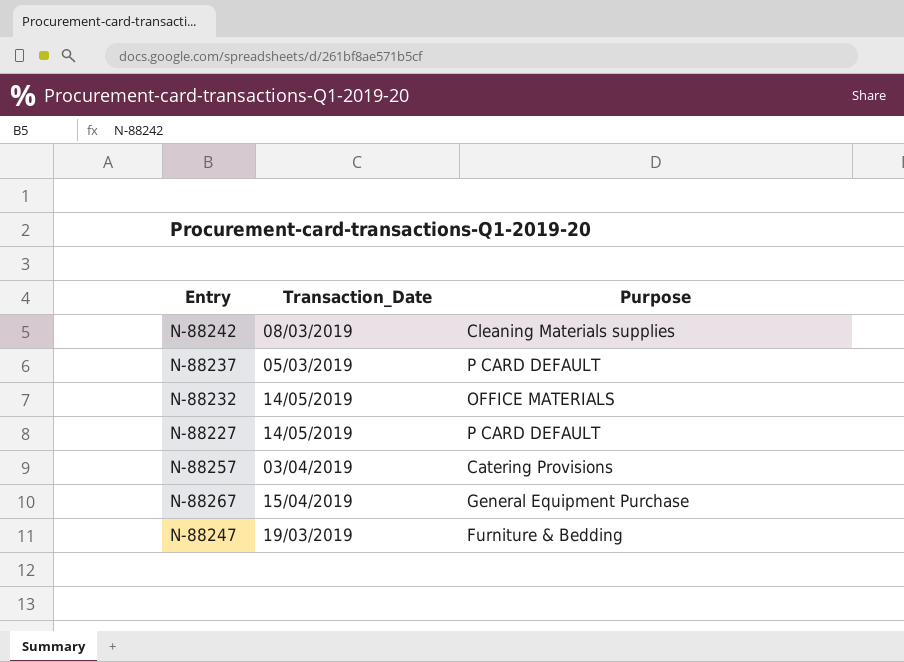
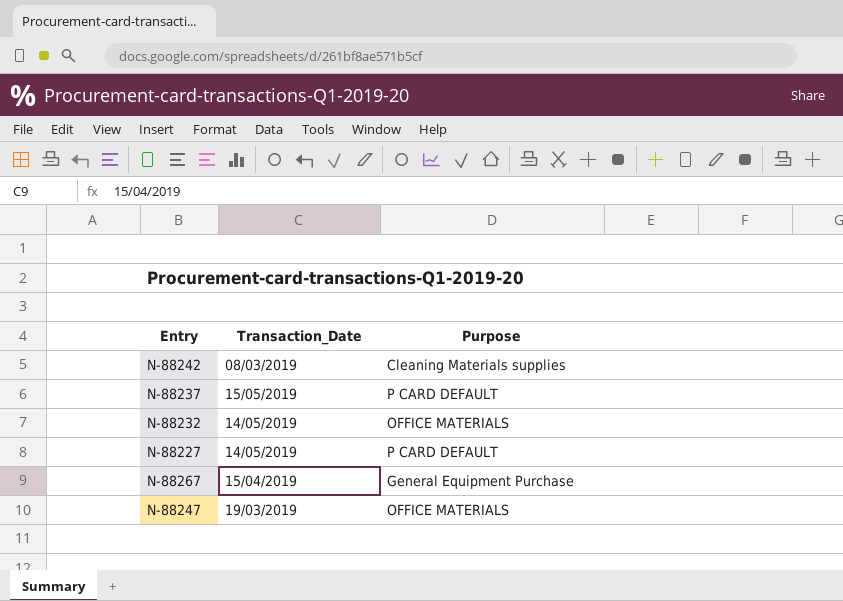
row N-88257: 03/04/2019 | Catering Provisions -> none
N-88237 | Transaction_Date: 05/03/2019 -> 15/05/2019
N-88247 | Purpose: Furniture & Bedding -> OFFICE MATERIALS

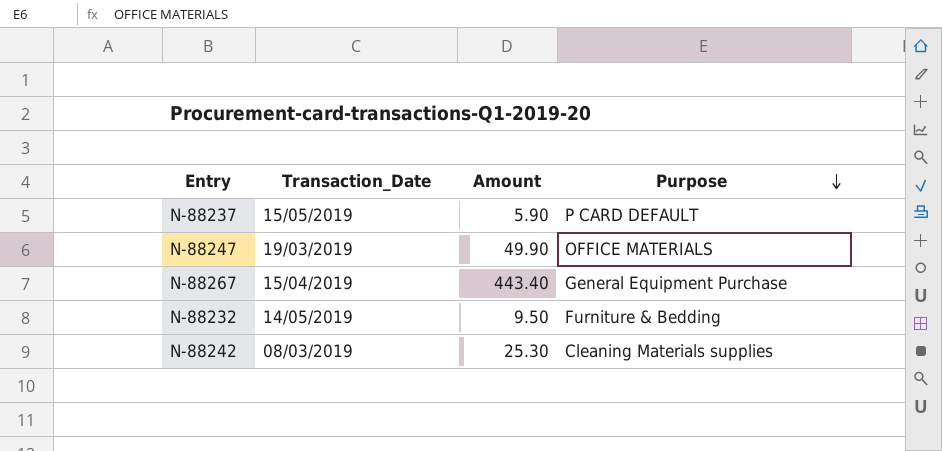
row order: none -> Purpose descending
column Amount | position: none -> 3
row N-88227: 14/05/2019 | P CARD DEFAULT -> none
N-88232 | Purpose: OFFICE MATERIALS -> Furniture & Bedding

